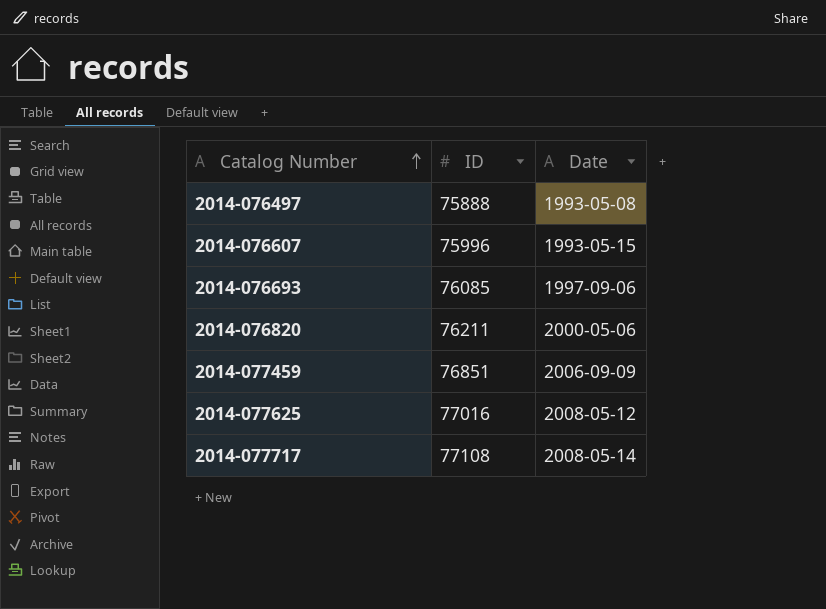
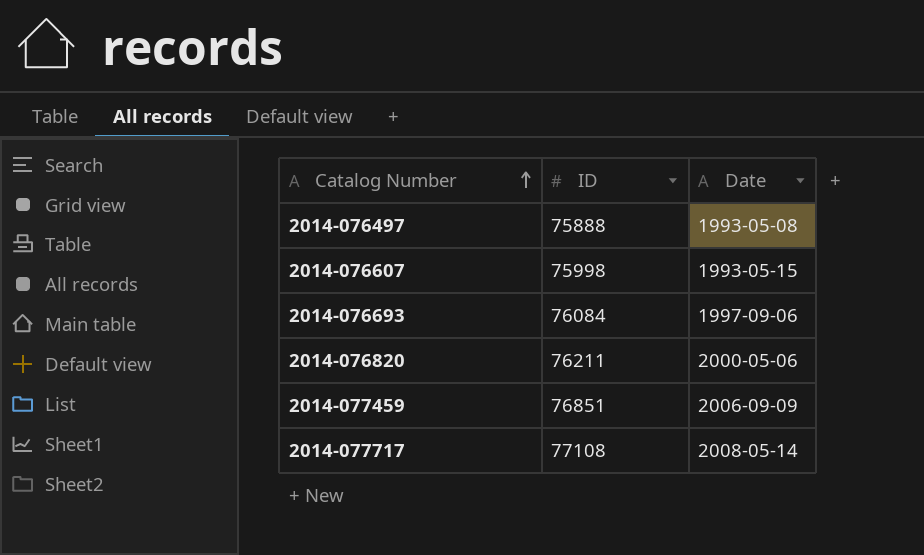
row 2014-077625: 77016 | 2008-05-12 -> none
2014-076607 | ID: 75996 -> 75998
2014-076693 | ID: 76085 -> 76084

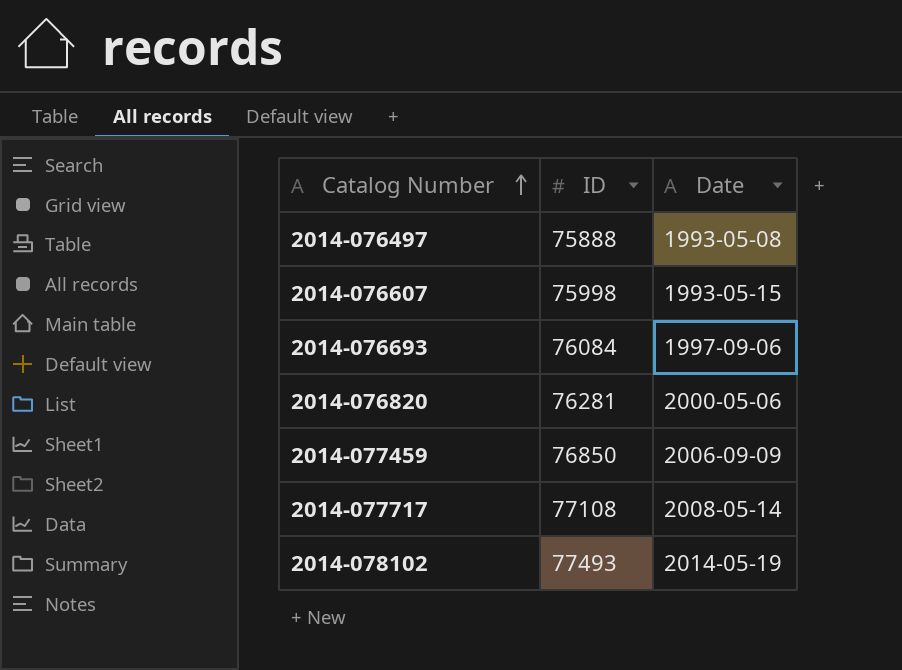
2014-076820 | ID: 76211 -> 76281
2014-077459 | ID: 76851 -> 76850
row 2014-078102: none -> 77493 | 2014-05-19

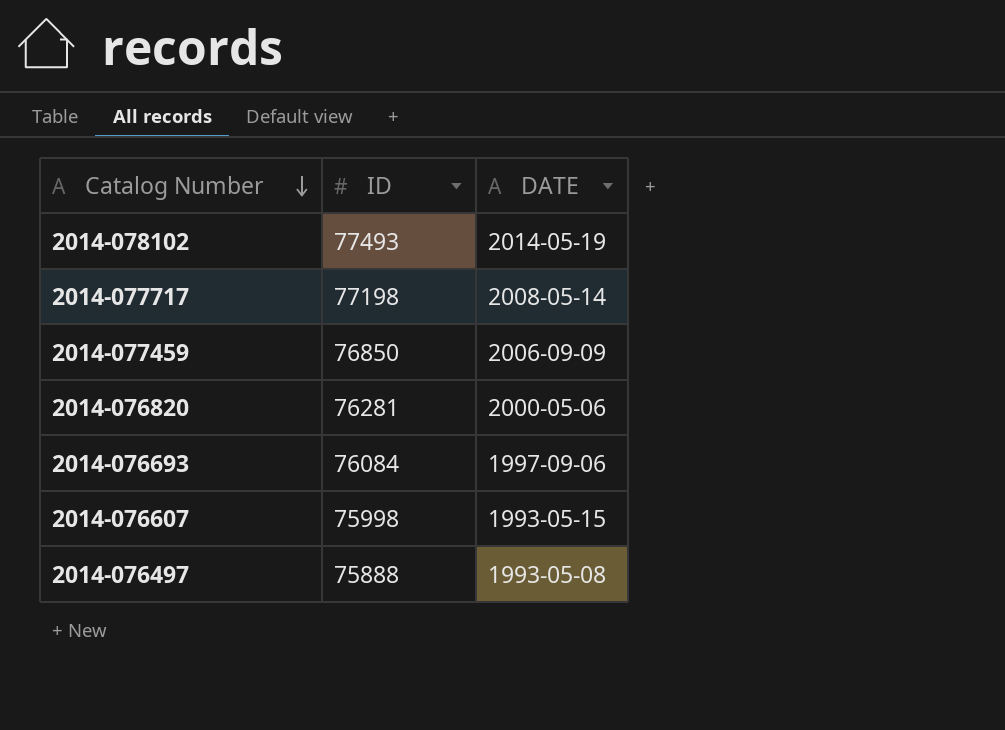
row order: Catalog Number ascending -> Catalog Number descending
column name: Date -> DATE
2014-077717 | ID: 77108 -> 77198

